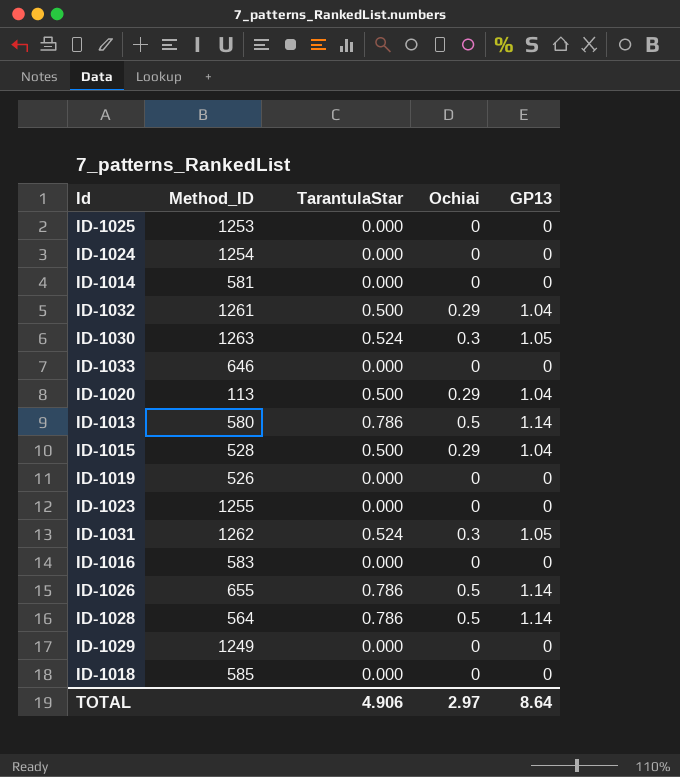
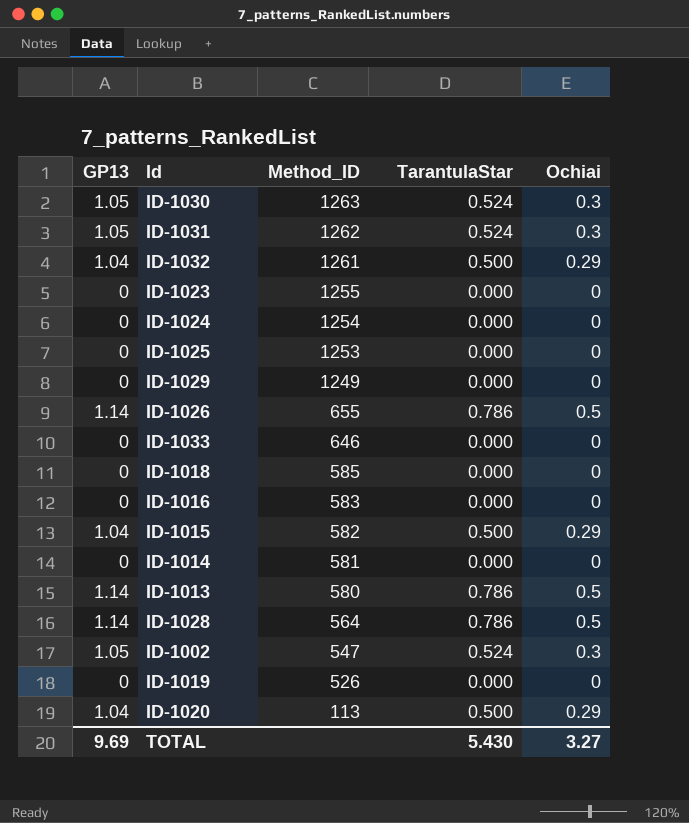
row order: none -> Method_ID descending
column GP13 | position: 5 -> 1
ID-1015 | Method_ID: 528 -> 582
row ID-1002: none -> 1.05 | 547 | 0.524 | 0.3
TOTAL | GP13: 8.64 -> 9.69
TOTAL | TarantulaStar: 4.906 -> 5.430
TOTAL | Ochiai: 2.97 -> 3.27

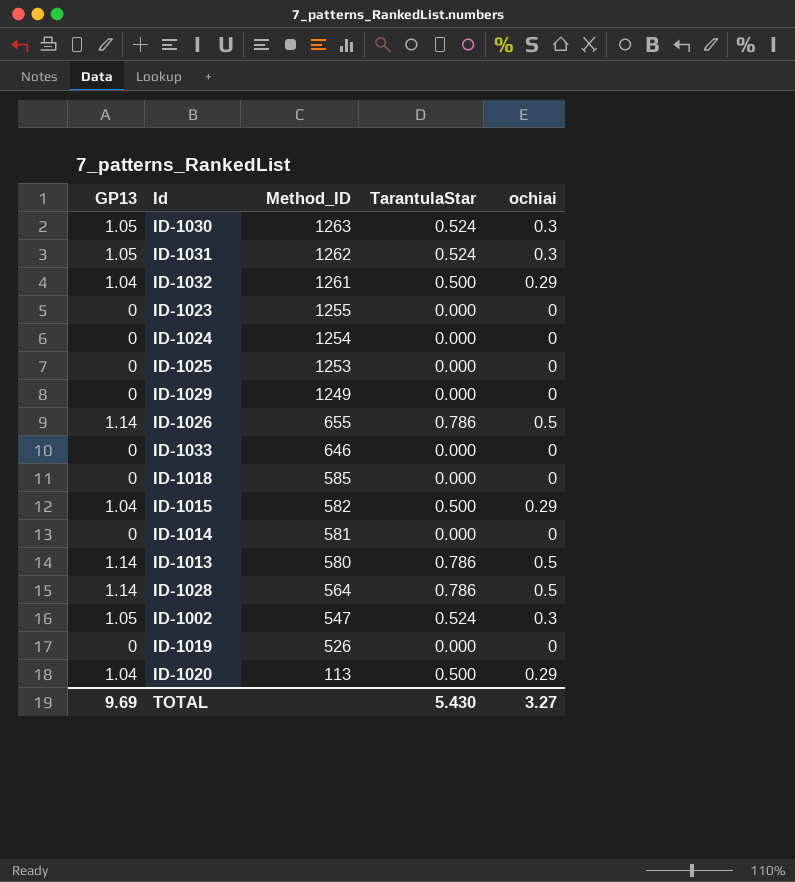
column name: Ochiai -> ochiai
row ID-1016: 0 | 583 | 0.000 | 0 -> none

